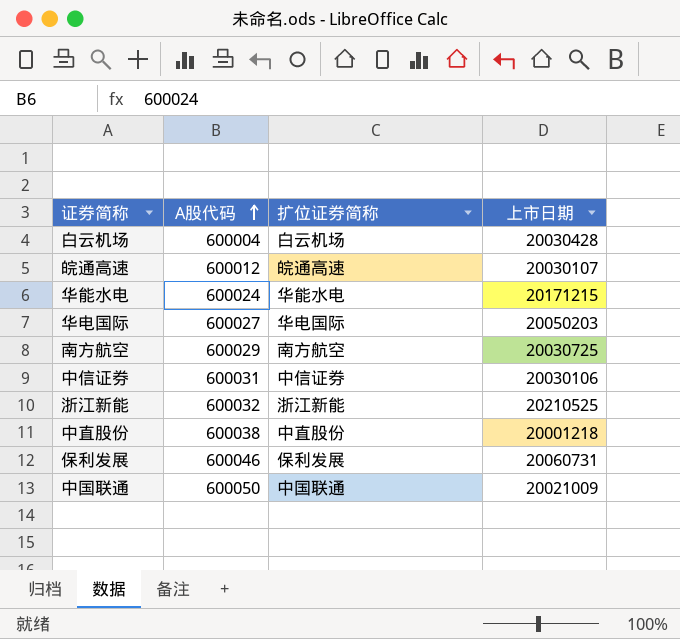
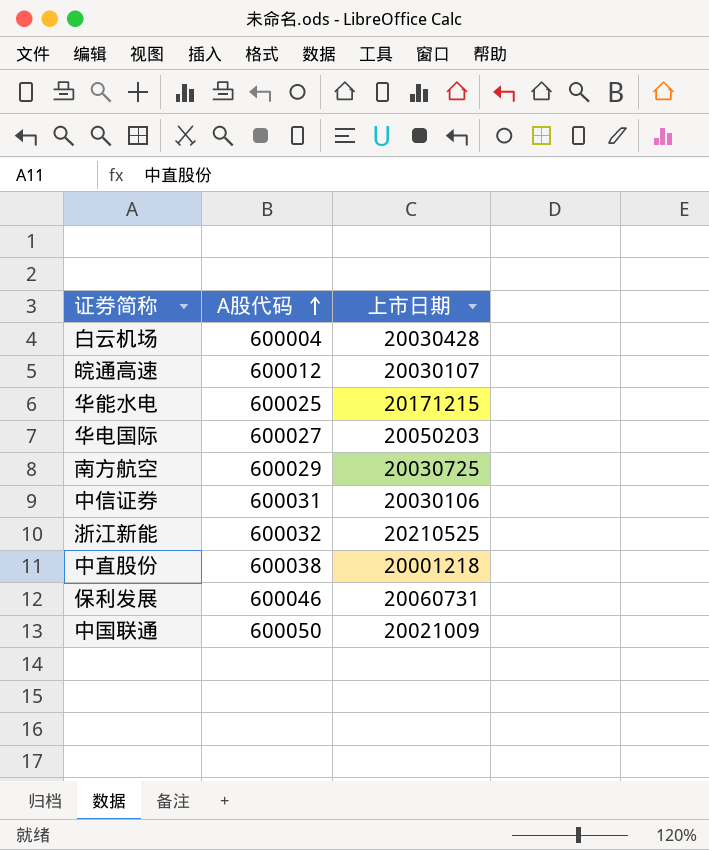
column 扩位证券简称 | position: 3 -> none
华能水电 | A股代码: 600024 -> 600025

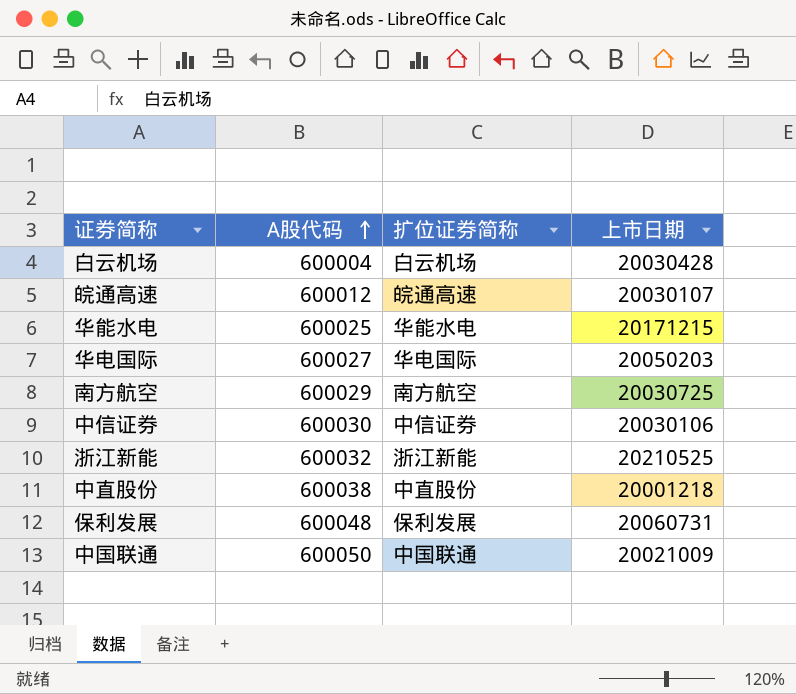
column 扩位证券简称 | position: none -> 3
中信证券 | A股代码: 600031 -> 600030
保利发展 | A股代码: 600046 -> 600048

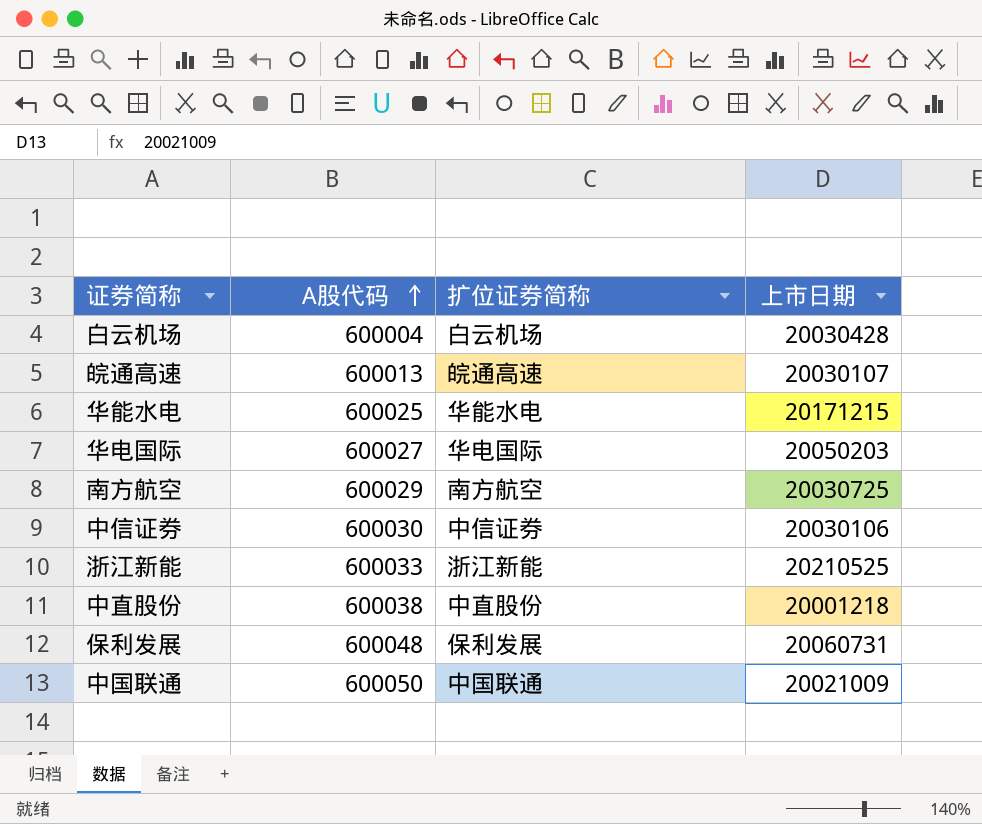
皖通高速 | A股代码: 600012 -> 600013
浙江新能 | A股代码: 600032 -> 600033

